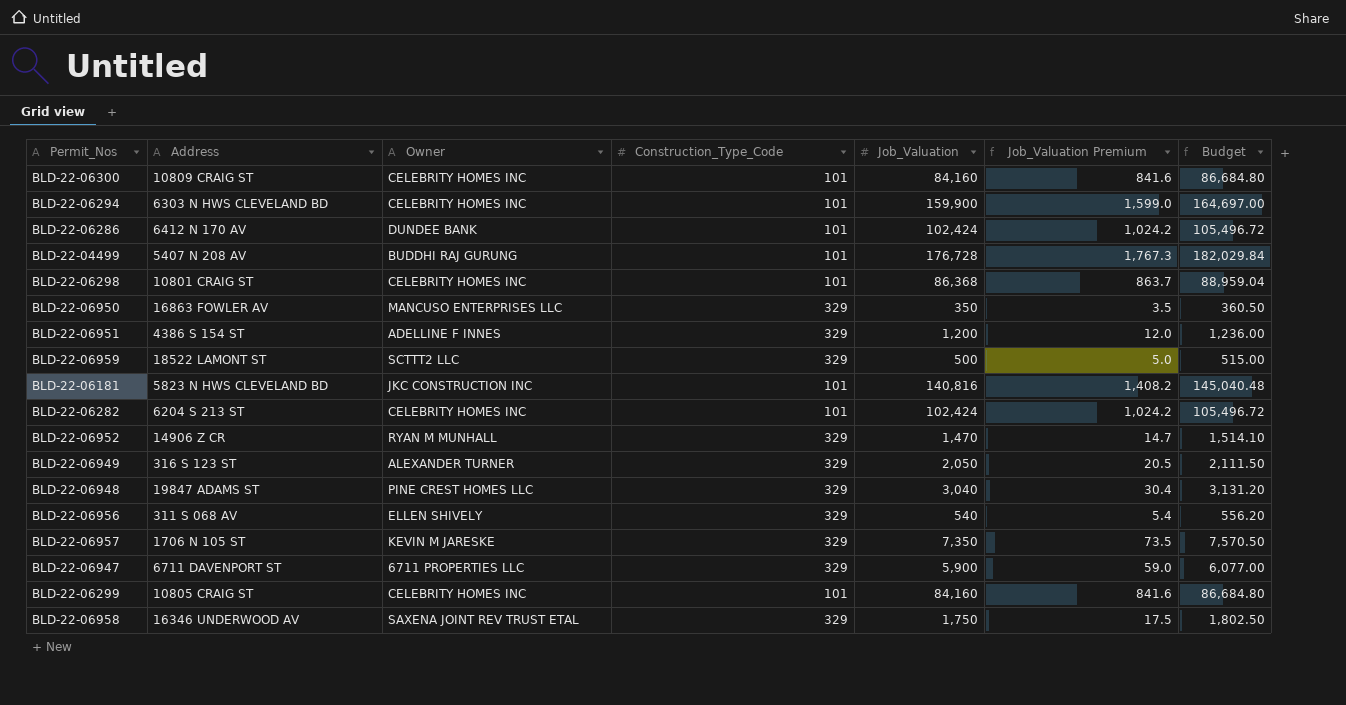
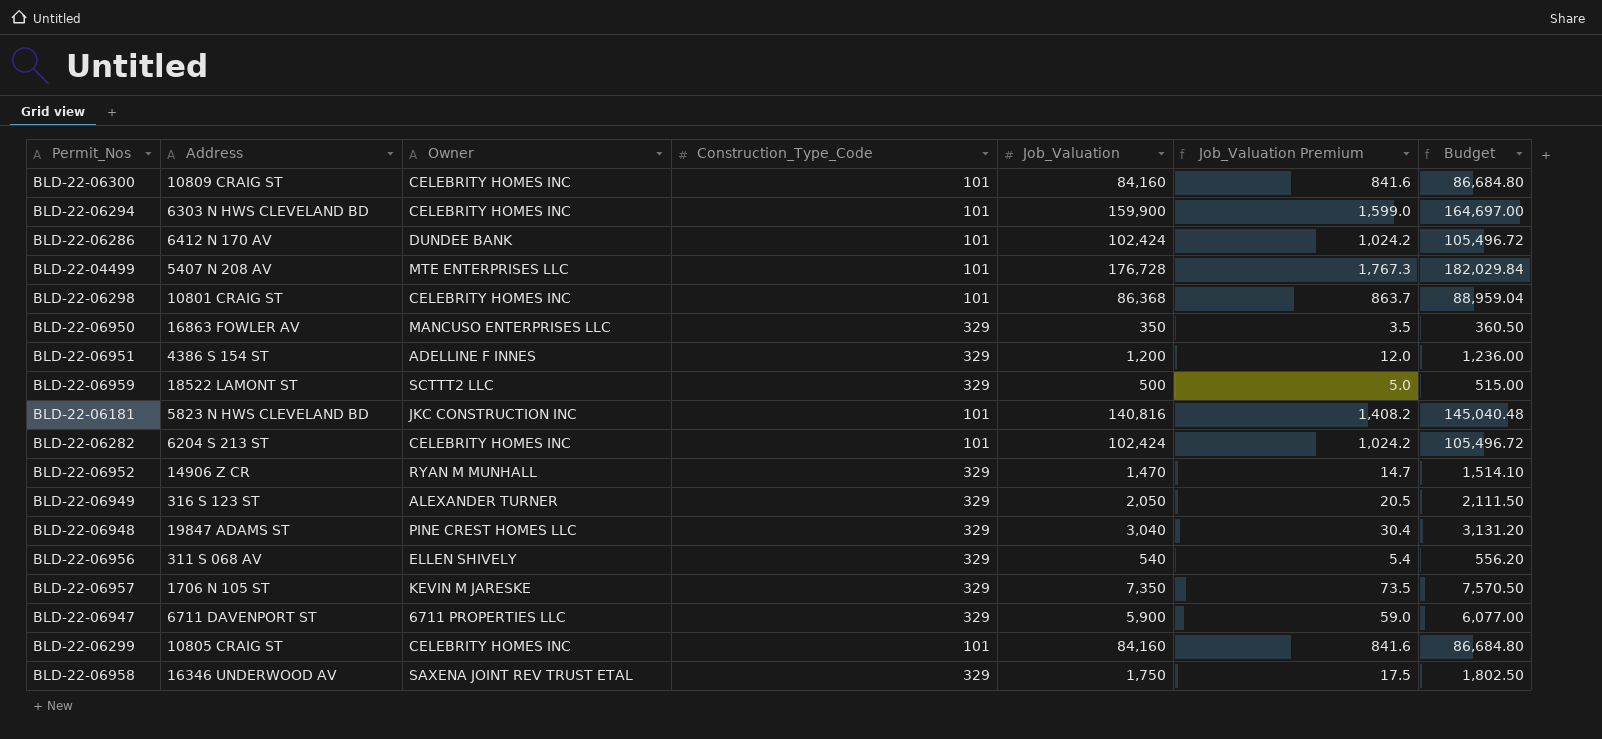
BLD-22-04499 | Owner: BUDDHI RAJ GURUNG -> MTE ENTERPRISES LLC

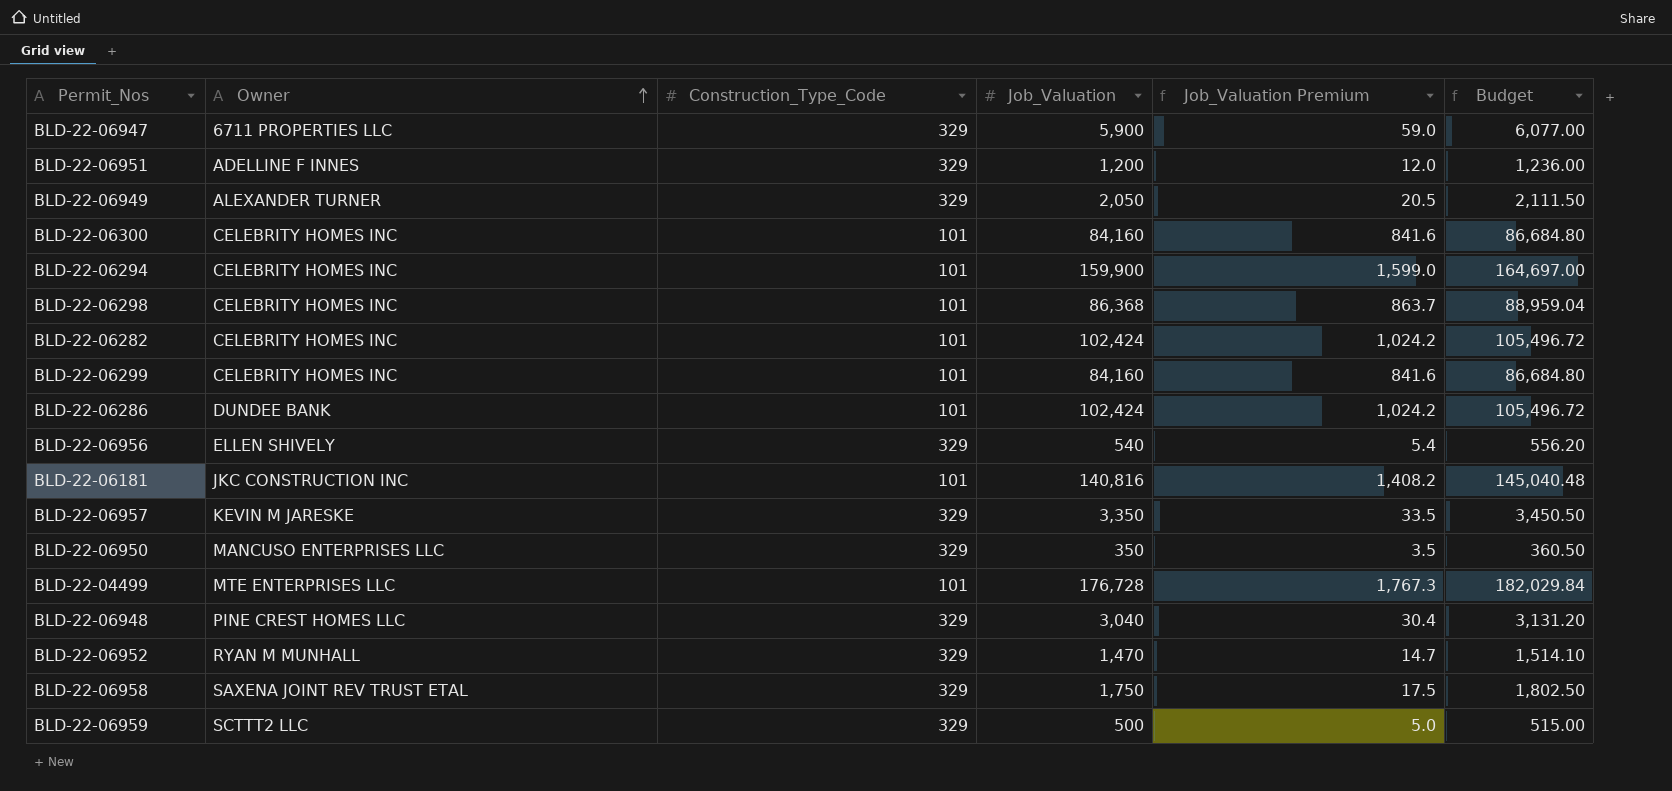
row order: none -> Owner ascending
column Address | position: 2 -> none
BLD-22-06957 | Job_Valuation: 7,350 -> 3,350
BLD-22-06957 | Job_Valuation Premium: 73.5 -> 33.5
BLD-22-06957 | Budget: 7,570.50 -> 3,450.50

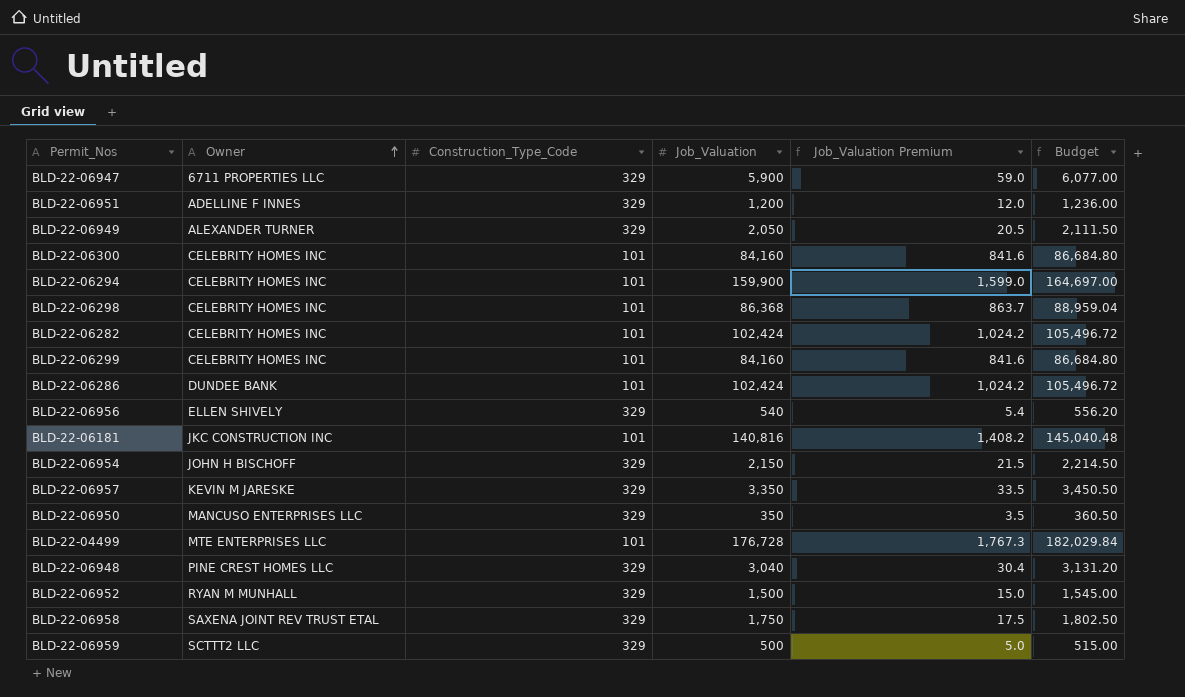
row BLD-22-06954: none -> JOHN H BISCHOFF | 329 | 2,150 | 21.5 | 2,214.50
BLD-22-06952 | Job_Valuation: 1,470 -> 1,500
BLD-22-06952 | Job_Valuation Premium: 14.7 -> 15.0
BLD-22-06952 | Budget: 1,514.10 -> 1,545.00

